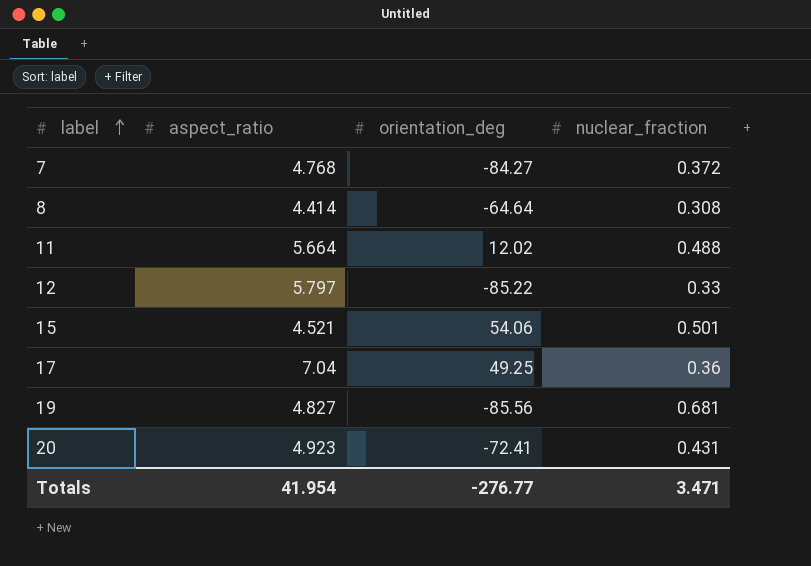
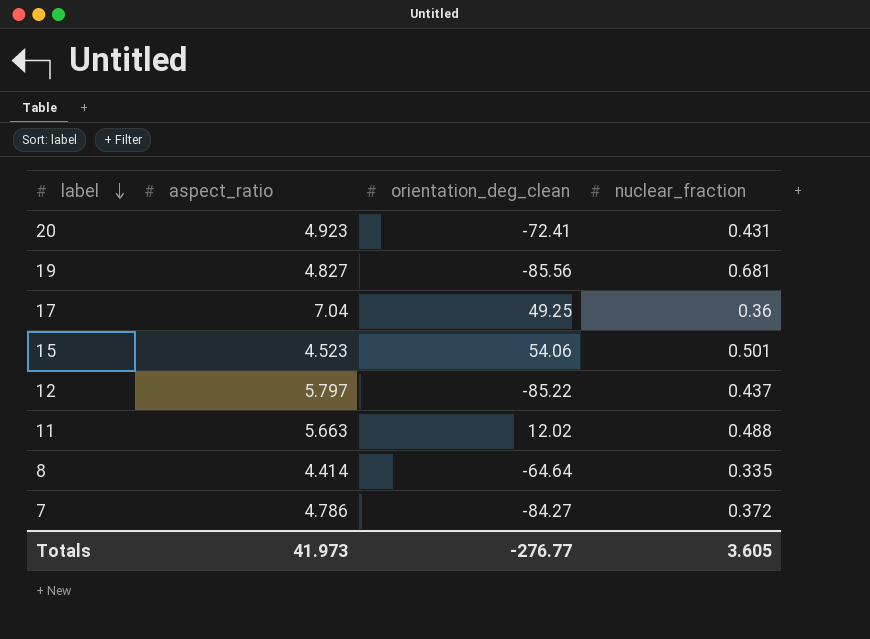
row order: label ascending -> label descending
column name: orientation_deg -> orientation_deg_clean
15 | aspect_ratio: 4.521 -> 4.523
12 | nuclear_fraction: 0.33 -> 0.437
11 | aspect_ratio: 5.664 -> 5.663
8 | nuclear_fraction: 0.308 -> 0.335
7 | aspect_ratio: 4.768 -> 4.786
Totals | aspect_ratio: 41.954 -> 41.973
Totals | nuclear_fraction: 3.471 -> 3.605

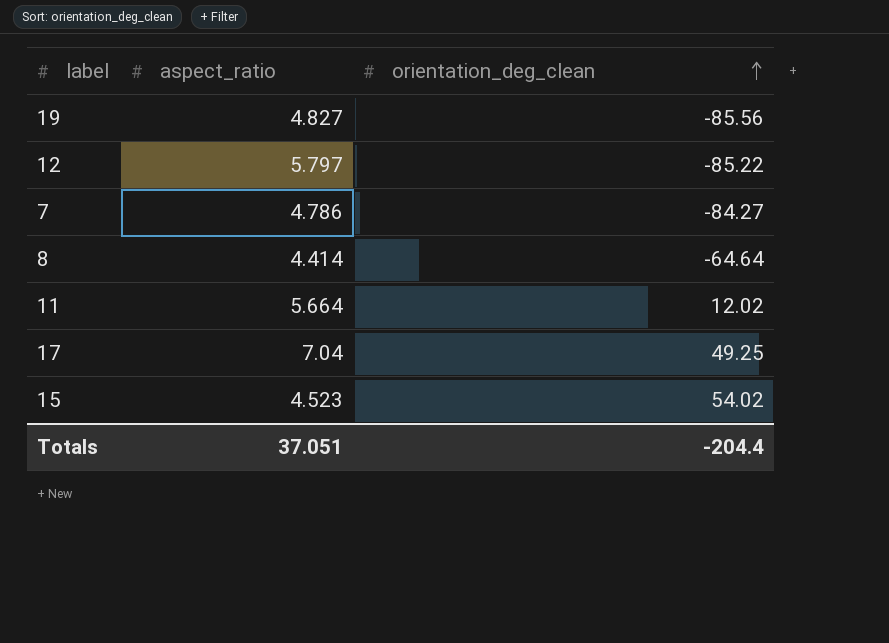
row order: label descending -> orientation_deg_clean ascending
column nuclear_fraction | position: 4 -> none
row 20: 4.923 | -72.41 | 0.431 -> none
11 | aspect_ratio: 5.663 -> 5.664
15 | orientation_deg_clean: 54.06 -> 54.02
Totals | aspect_ratio: 41.973 -> 37.051
Totals | orientation_deg_clean: -276.77 -> -204.4

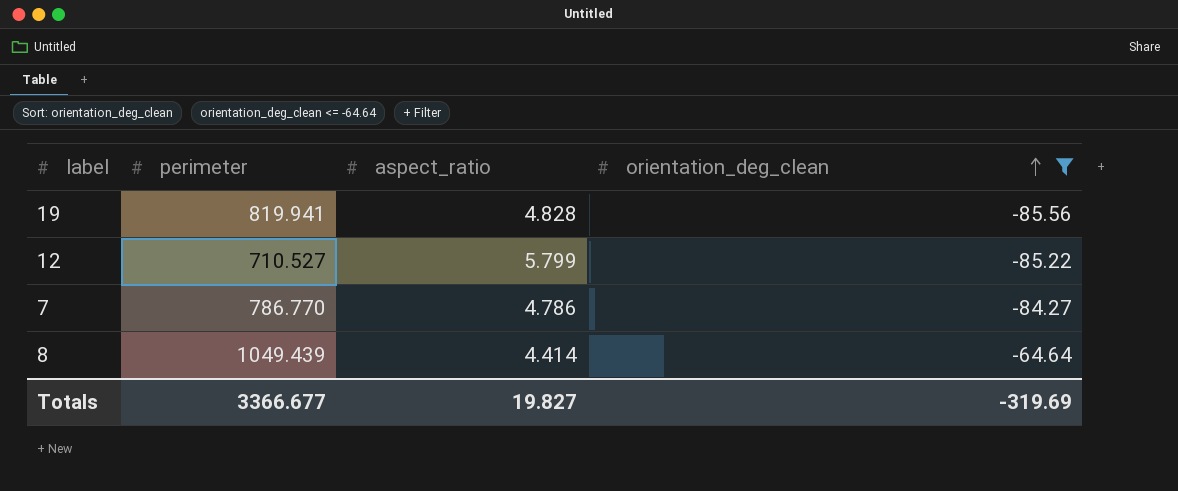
filter: none -> orientation_deg_clean <= -64.64
column perimeter | position: none -> 2
19 | aspect_ratio: 4.827 -> 4.828
12 | aspect_ratio: 5.797 -> 5.799
Totals | aspect_ratio: 37.051 -> 19.827
Totals | orientation_deg_clean: -204.4 -> -319.69

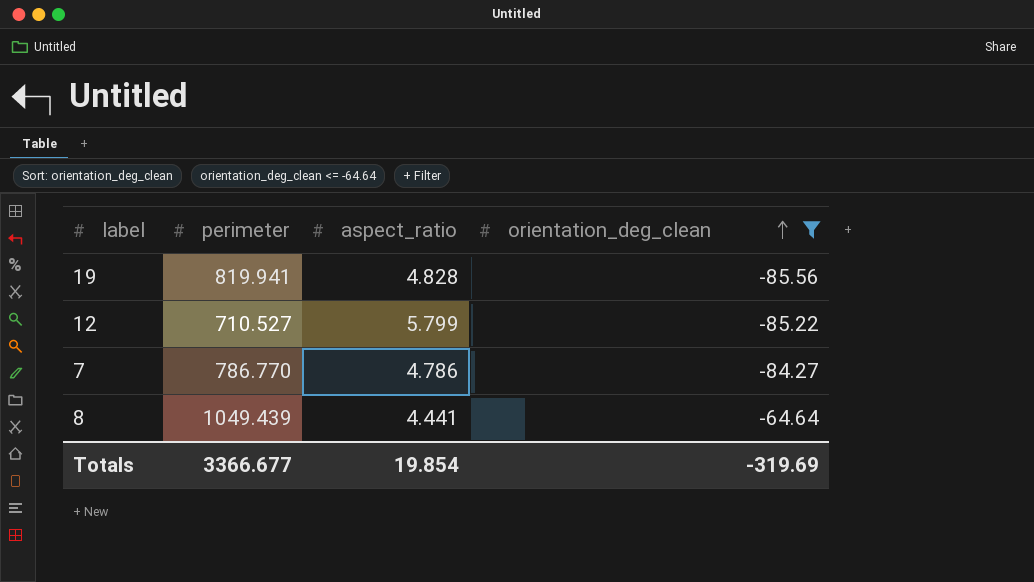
8 | aspect_ratio: 4.414 -> 4.441
Totals | aspect_ratio: 19.827 -> 19.854

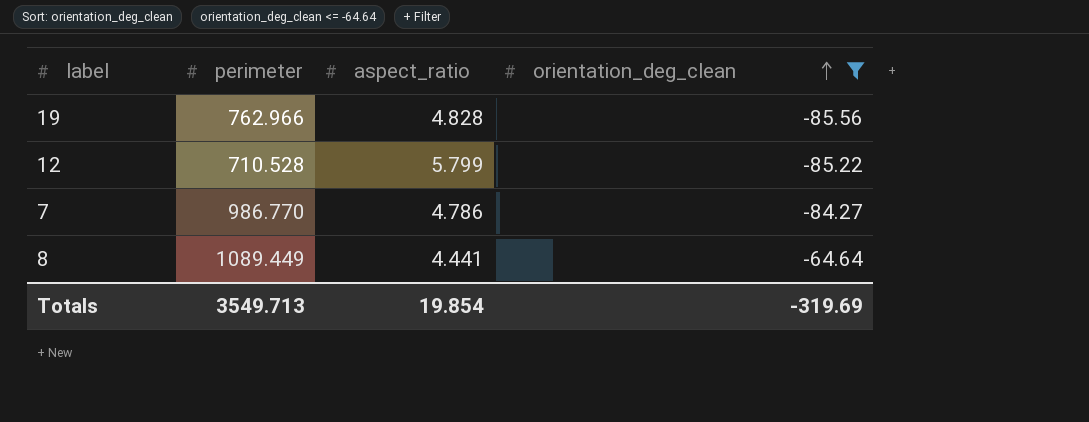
19 | perimeter: 819.941 -> 762.966
12 | perimeter: 710.527 -> 710.528
7 | perimeter: 786.770 -> 986.770
8 | perimeter: 1049.439 -> 1089.449
Totals | perimeter: 3366.677 -> 3549.713

